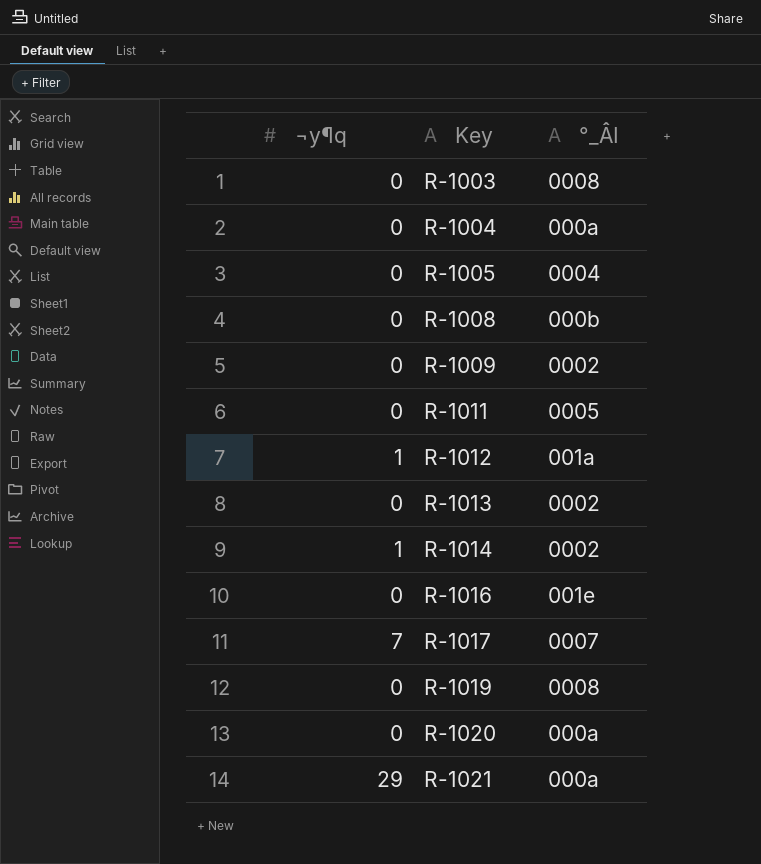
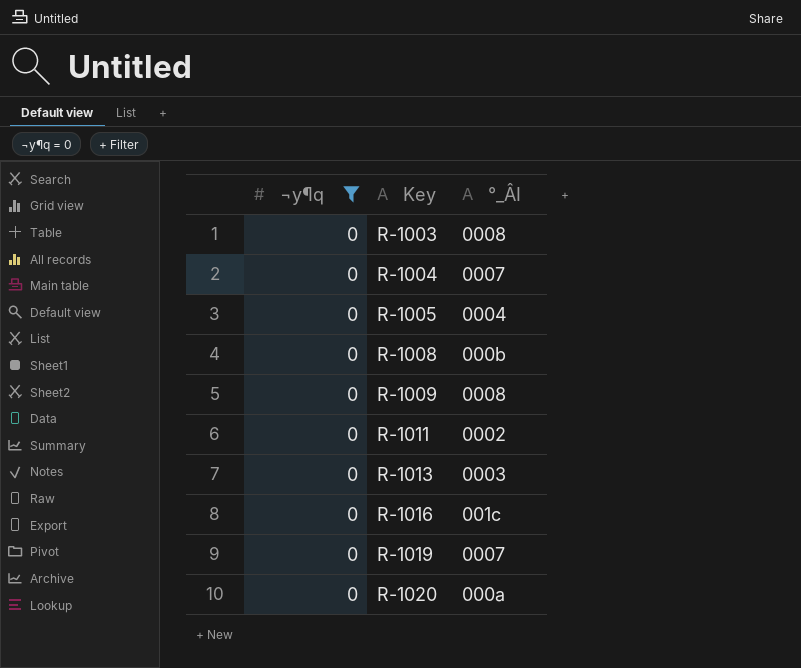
filter: none -> ¬y¶q = 0
R-1004 | °_ÂI: 000a -> 0007
R-1009 | °_ÂI: 0002 -> 0008
R-1011 | °_ÂI: 0005 -> 0002
R-1013 | °_ÂI: 0002 -> 0003
R-1016 | °_ÂI: 001e -> 001c
R-1019 | °_ÂI: 0008 -> 0007

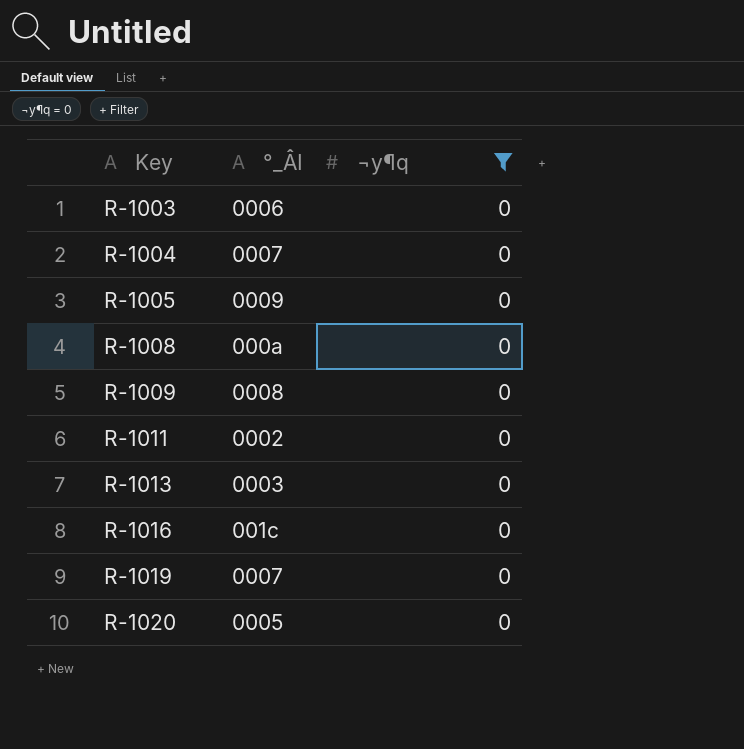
column ¬y¶q | position: 1 -> 3
R-1003 | °_ÂI: 0008 -> 0006
R-1005 | °_ÂI: 0004 -> 0009
R-1008 | °_ÂI: 000b -> 000a
R-1020 | °_ÂI: 000a -> 0005

